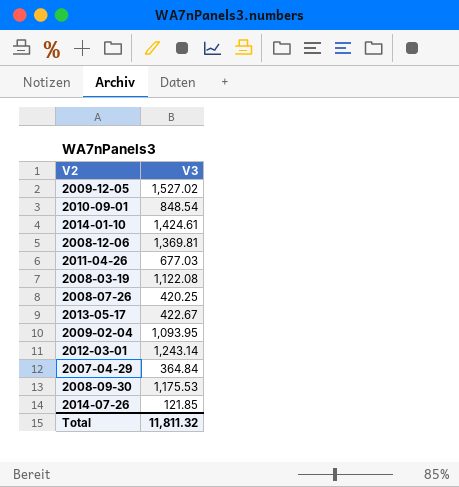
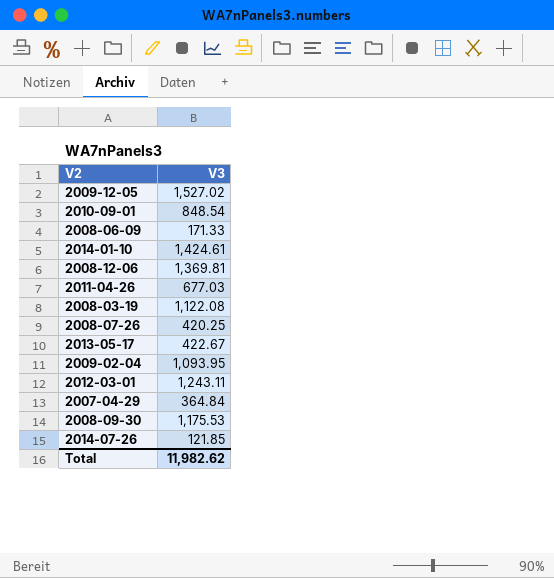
row 2008-06-09: none -> 171.33
2012-03-01 | V3: 1,243.14 -> 1,243.11
Total | V3: 11,811.32 -> 11,982.62

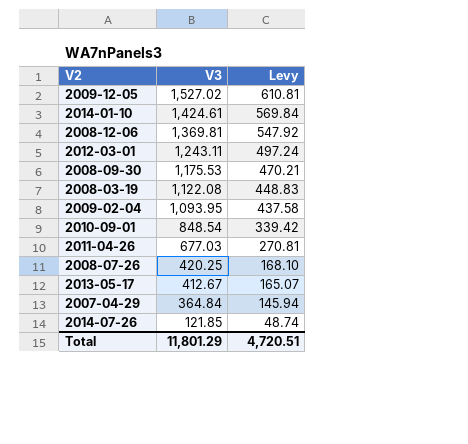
row order: none -> V3 descending
column Levy | formula: none -> [V3] * 0.4
row 2008-06-09: 171.33 -> none
2013-05-17 | V3: 422.67 -> 412.67
Total | V3: 11,982.62 -> 11,801.29

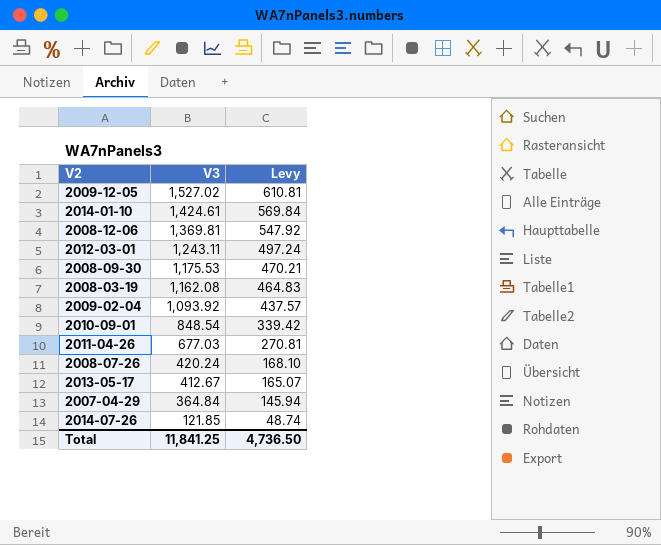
2008-03-19 | V3: 1,122.08 -> 1,162.08
2008-03-19 | Levy: 448.83 -> 464.83
2009-02-04 | V3: 1,093.95 -> 1,093.92
2009-02-04 | Levy: 437.58 -> 437.57
2008-07-26 | V3: 420.25 -> 420.24
Total | V3: 11,801.29 -> 11,841.25
Total | Levy: 4,720.51 -> 4,736.50

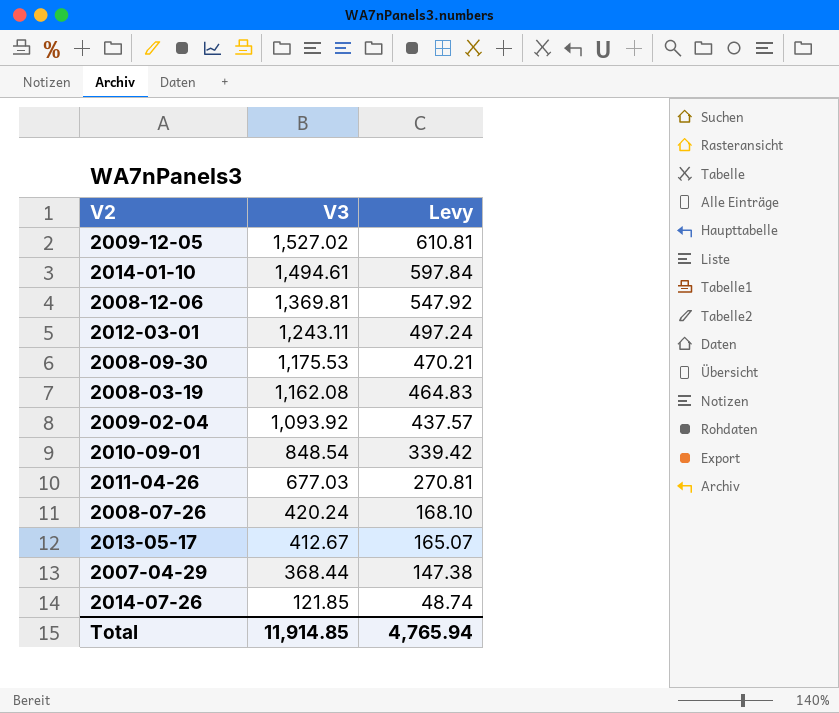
2014-01-10 | V3: 1,424.61 -> 1,494.61
2014-01-10 | Levy: 569.84 -> 597.84
2007-04-29 | V3: 364.84 -> 368.44
2007-04-29 | Levy: 145.94 -> 147.38
Total | V3: 11,841.25 -> 11,914.85
Total | Levy: 4,736.50 -> 4,765.94

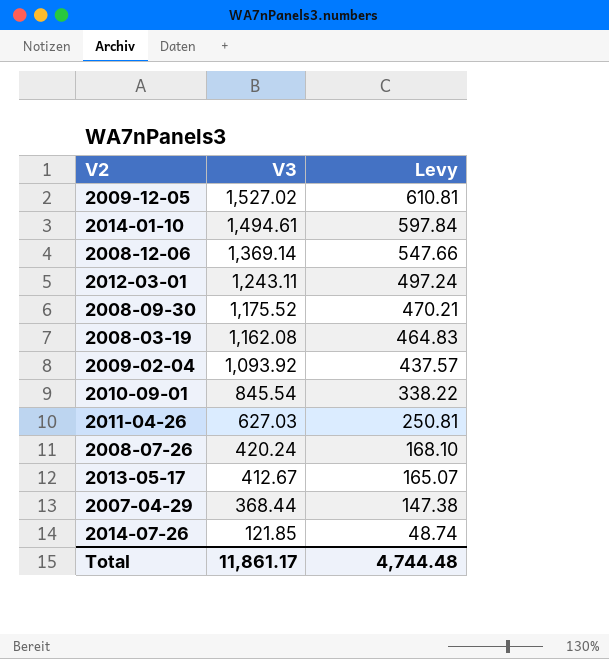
2008-12-06 | V3: 1,369.81 -> 1,369.14
2008-12-06 | Levy: 547.92 -> 547.66
2008-09-30 | V3: 1,175.53 -> 1,175.52
2010-09-01 | V3: 848.54 -> 845.54
2010-09-01 | Levy: 339.42 -> 338.22
2011-04-26 | V3: 677.03 -> 627.03
2011-04-26 | Levy: 270.81 -> 250.81
Total | V3: 11,914.85 -> 11,861.17
Total | Levy: 4,765.94 -> 4,744.48

